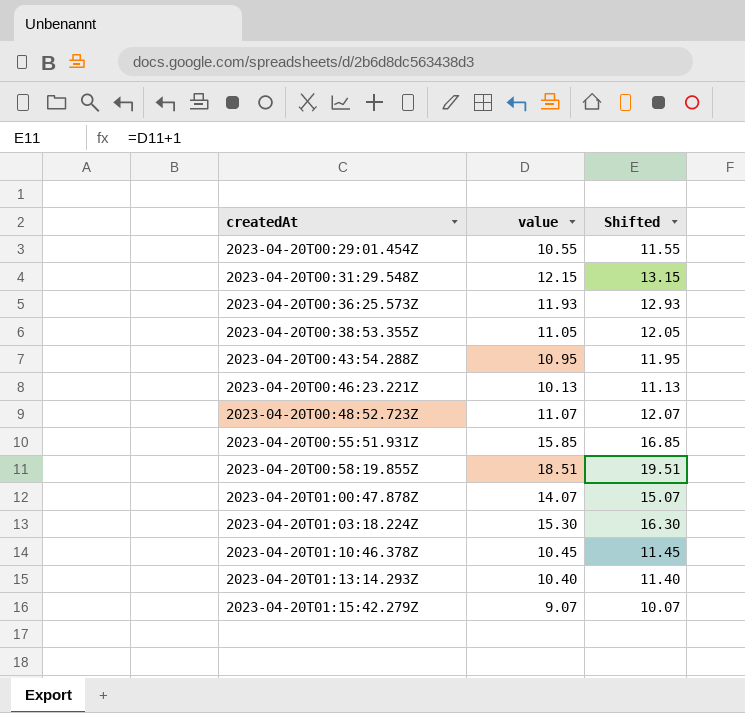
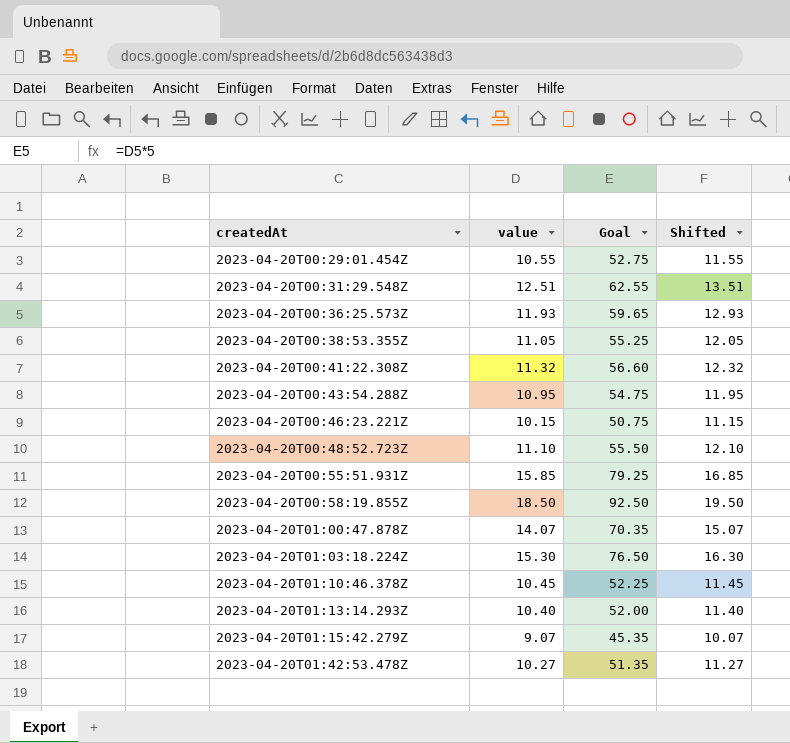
column Goal | formula: none -> [value] * 5
2023-04-20T00:31:29.548Z | value: 12.15 -> 12.51
2023-04-20T00:31:29.548Z | Shifted: 13.15 -> 13.51
row 2023-04-20T00:41:22.308Z: none -> 11.32 | 56.60 | 12.32
2023-04-20T00:46:23.221Z | value: 10.13 -> 10.15
2023-04-20T00:46:23.221Z | Shifted: 11.13 -> 11.15
2023-04-20T00:48:52.723Z | value: 11.07 -> 11.10
2023-04-20T00:48:52.723Z | Shifted: 12.07 -> 12.10
2023-04-20T00:58:19.855Z | value: 18.51 -> 18.50
2023-04-20T00:58:19.855Z | Shifted: 19.51 -> 19.50
row 2023-04-20T01:42:53.478Z: none -> 10.27 | 51.35 | 11.27

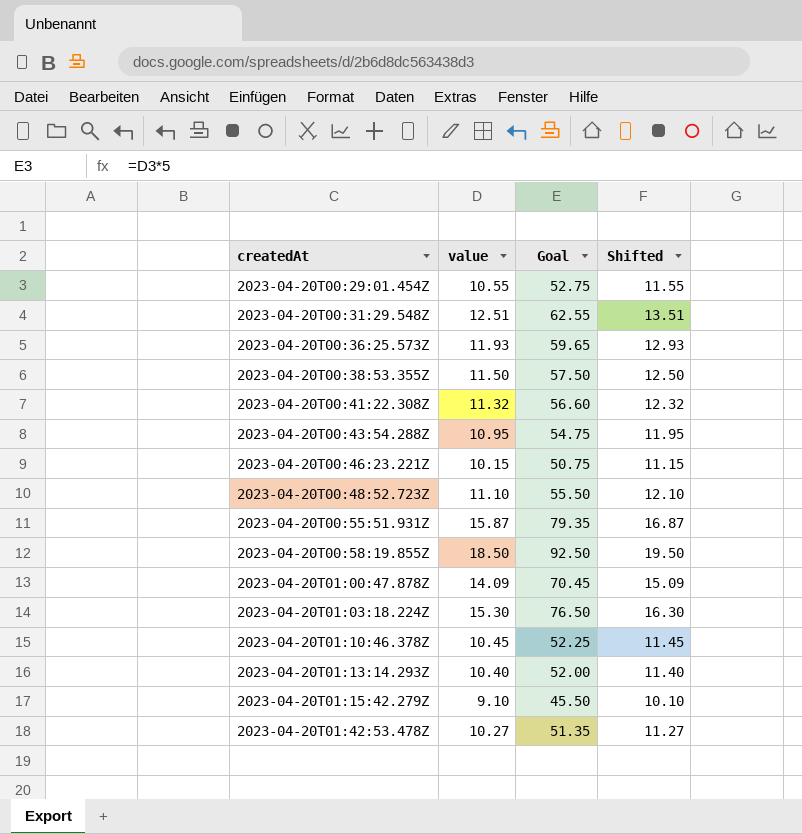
2023-04-20T00:38:53.355Z | value: 11.05 -> 11.50
2023-04-20T00:38:53.355Z | Goal: 55.25 -> 57.50
2023-04-20T00:38:53.355Z | Shifted: 12.05 -> 12.50
2023-04-20T00:55:51.931Z | value: 15.85 -> 15.87
2023-04-20T00:55:51.931Z | Goal: 79.25 -> 79.35
2023-04-20T00:55:51.931Z | Shifted: 16.85 -> 16.87
2023-04-20T01:00:47.878Z | value: 14.07 -> 14.09
2023-04-20T01:00:47.878Z | Goal: 70.35 -> 70.45
2023-04-20T01:00:47.878Z | Shifted: 15.07 -> 15.09
2023-04-20T01:15:42.279Z | value: 9.07 -> 9.10
2023-04-20T01:15:42.279Z | Goal: 45.35 -> 45.50
2023-04-20T01:15:42.279Z | Shifted: 10.07 -> 10.10

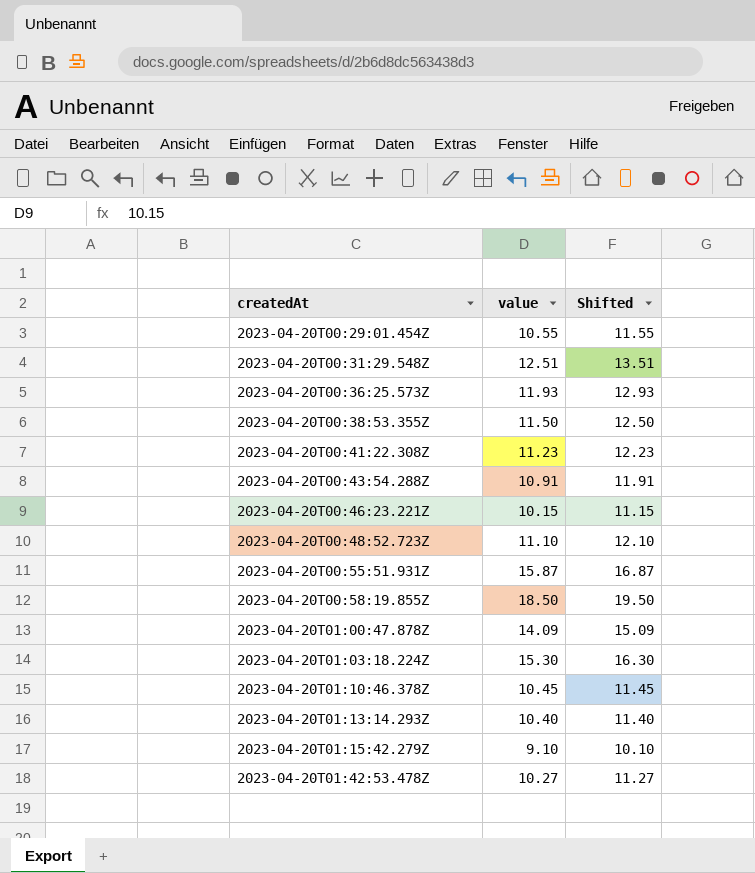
column Goal | formula: [value] * 5 -> none
2023-04-20T00:41:22.308Z | value: 11.32 -> 11.23
2023-04-20T00:41:22.308Z | Shifted: 12.32 -> 12.23
2023-04-20T00:43:54.288Z | value: 10.95 -> 10.91
2023-04-20T00:43:54.288Z | Shifted: 11.95 -> 11.91

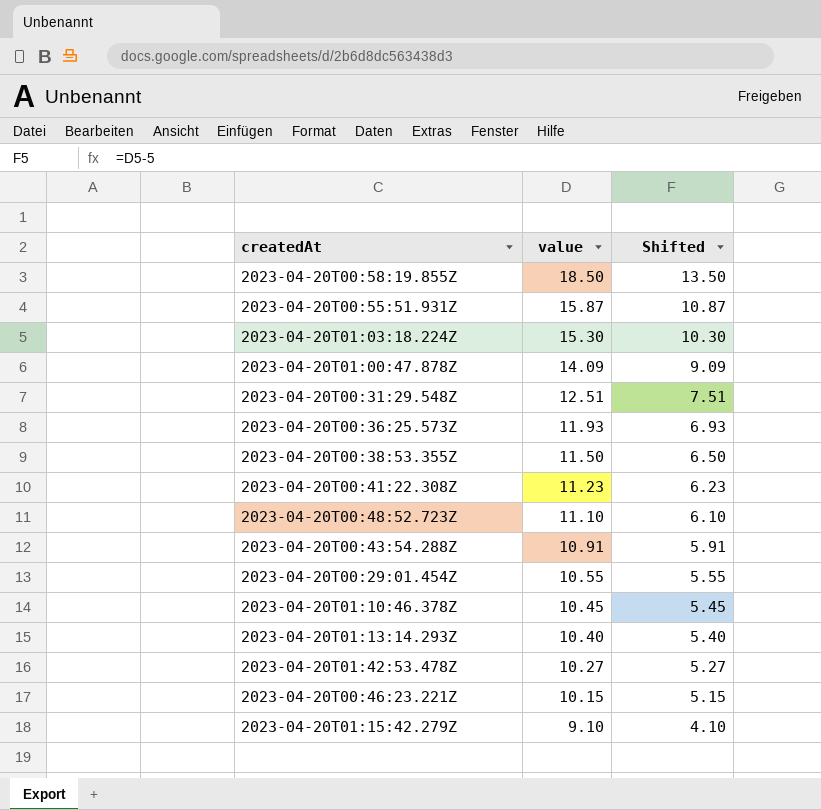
row order: createdAt ascending -> value descending
column Shifted | formula: [value] + 1 -> [value] - 5

